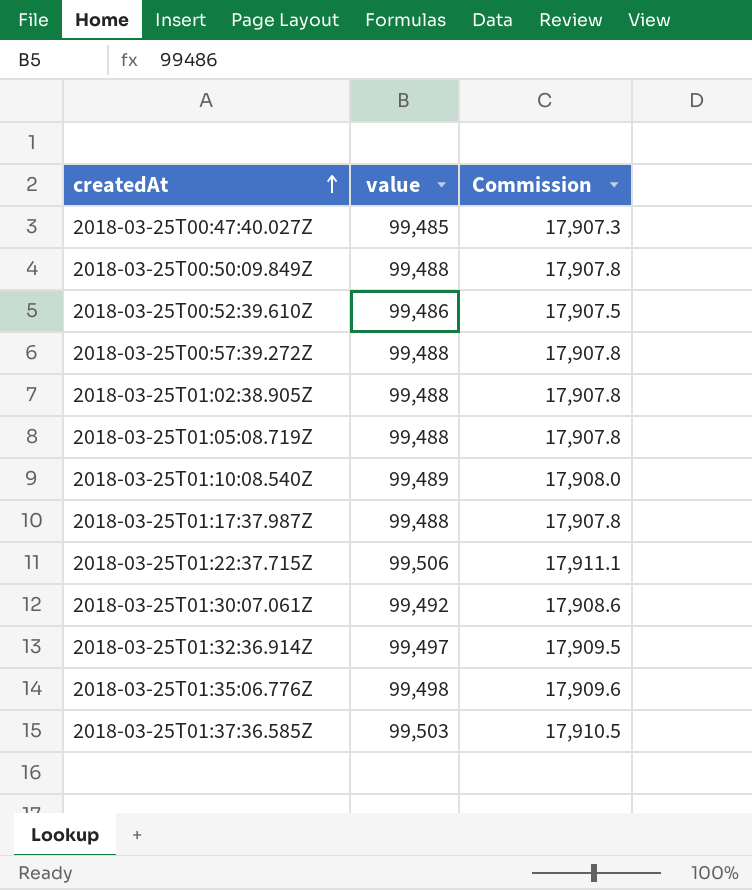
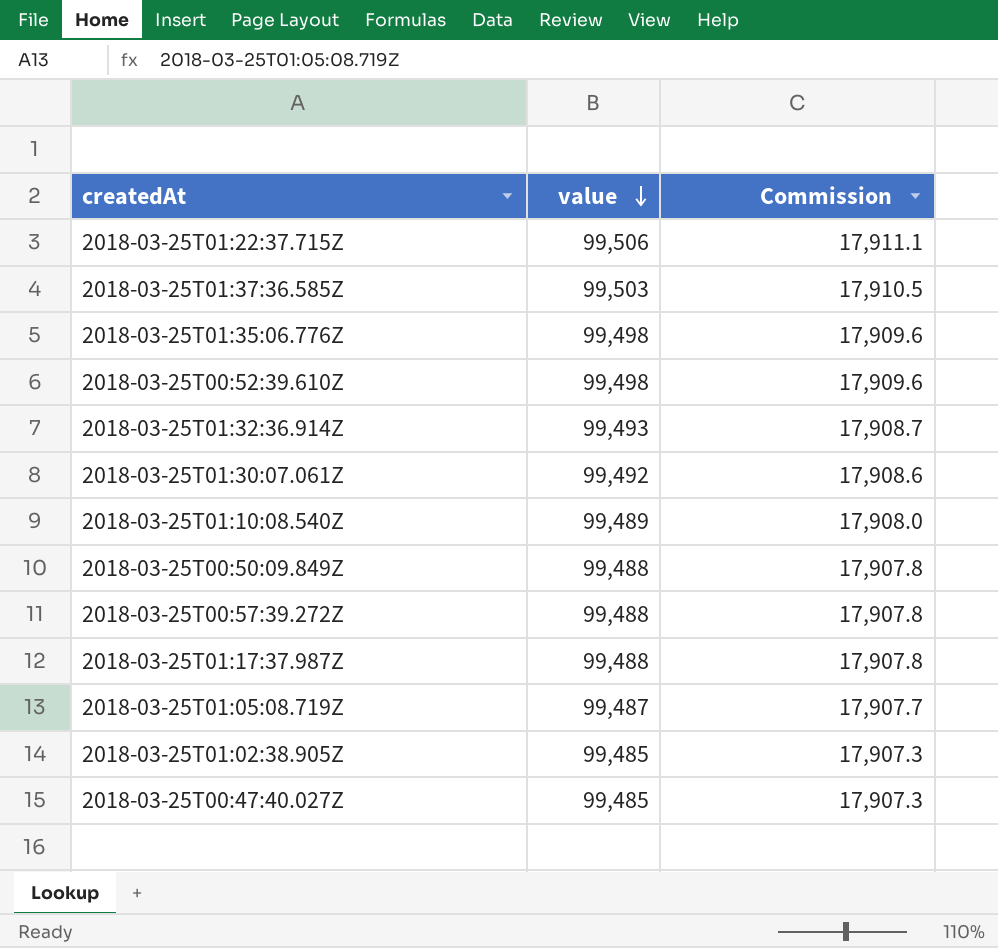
row order: createdAt ascending -> value descending
2018-03-25T00:52:39.610Z | value: 99,486 -> 99,498
2018-03-25T00:52:39.610Z | Commission: 17,907.5 -> 17,909.6
2018-03-25T01:32:36.914Z | value: 99,497 -> 99,493
2018-03-25T01:32:36.914Z | Commission: 17,909.5 -> 17,908.7
2018-03-25T01:05:08.719Z | value: 99,488 -> 99,487
2018-03-25T01:05:08.719Z | Commission: 17,907.8 -> 17,907.7
2018-03-25T01:02:38.905Z | value: 99,488 -> 99,485
2018-03-25T01:02:38.905Z | Commission: 17,907.8 -> 17,907.3

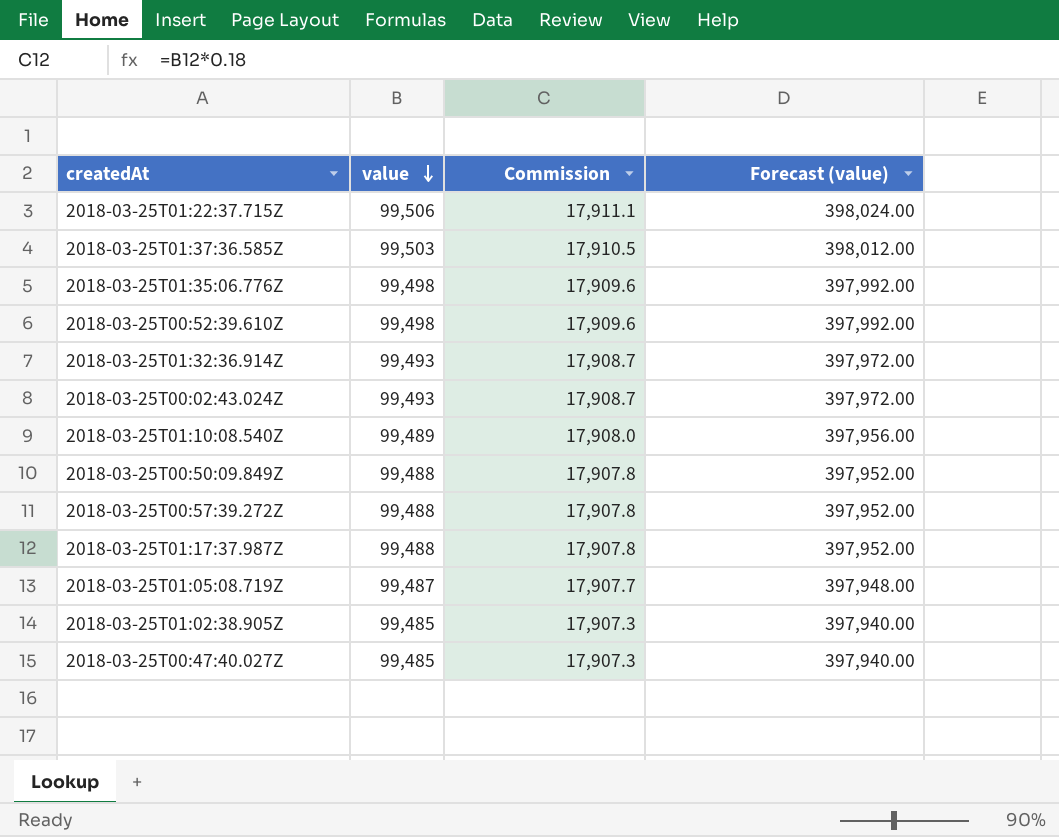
column Forecast (value) | formula: none -> [value] * 4
row 2018-03-25T01:30:07.061Z: 99,492 | 17,908.6 -> none
row 2018-03-25T00:02:43.024Z: none -> 99,493 | 17,908.7 | 397,972.00

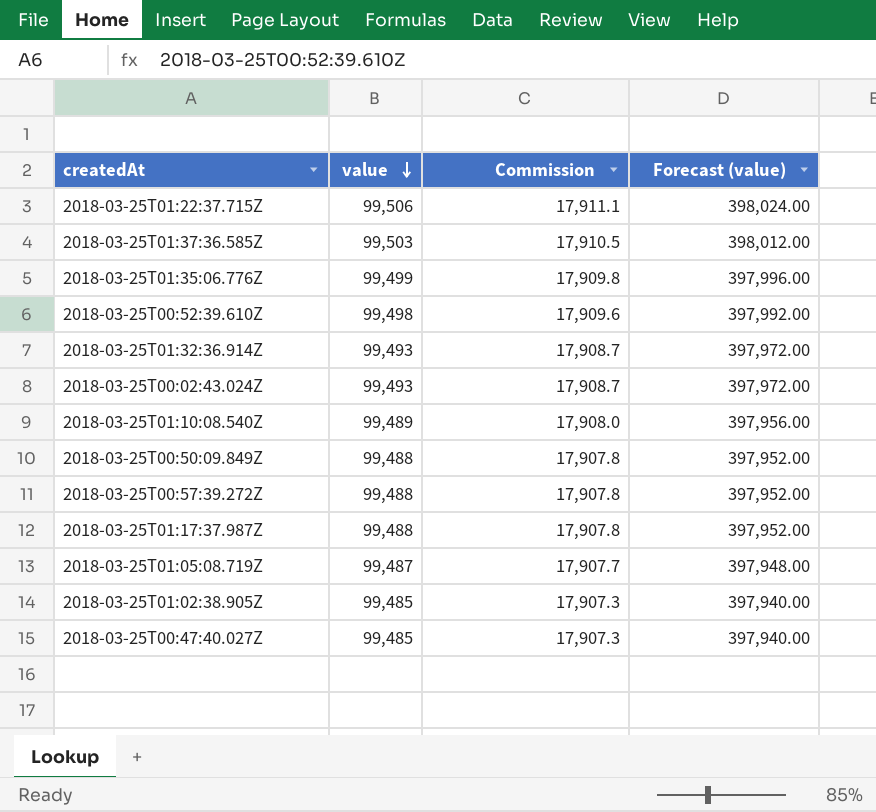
2018-03-25T01:35:06.776Z | value: 99,498 -> 99,499
2018-03-25T01:35:06.776Z | Commission: 17,909.6 -> 17,909.8
2018-03-25T01:35:06.776Z | Forecast (value): 397,992.00 -> 397,996.00

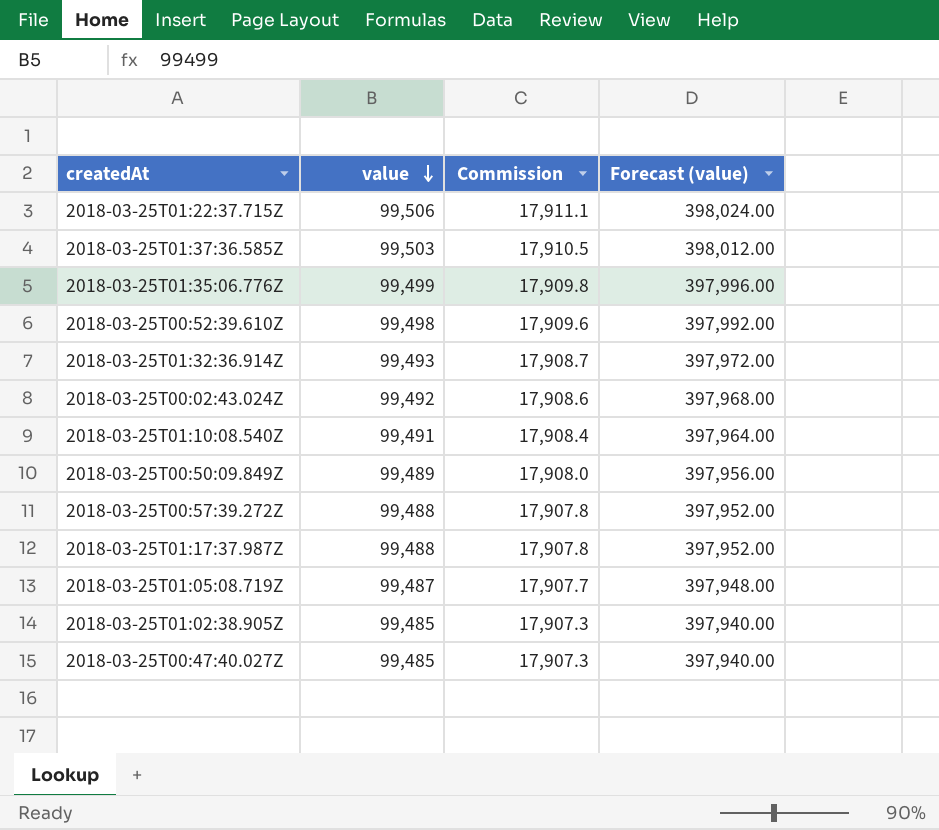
2018-03-25T00:02:43.024Z | value: 99,493 -> 99,492
2018-03-25T00:02:43.024Z | Commission: 17,908.7 -> 17,908.6
2018-03-25T00:02:43.024Z | Forecast (value): 397,972.00 -> 397,968.00
2018-03-25T01:10:08.540Z | value: 99,489 -> 99,491
2018-03-25T01:10:08.540Z | Commission: 17,908.0 -> 17,908.4
2018-03-25T01:10:08.540Z | Forecast (value): 397,956.00 -> 397,964.00
2018-03-25T00:50:09.849Z | value: 99,488 -> 99,489
2018-03-25T00:50:09.849Z | Commission: 17,907.8 -> 17,908.0
2018-03-25T00:50:09.849Z | Forecast (value): 397,952.00 -> 397,956.00

